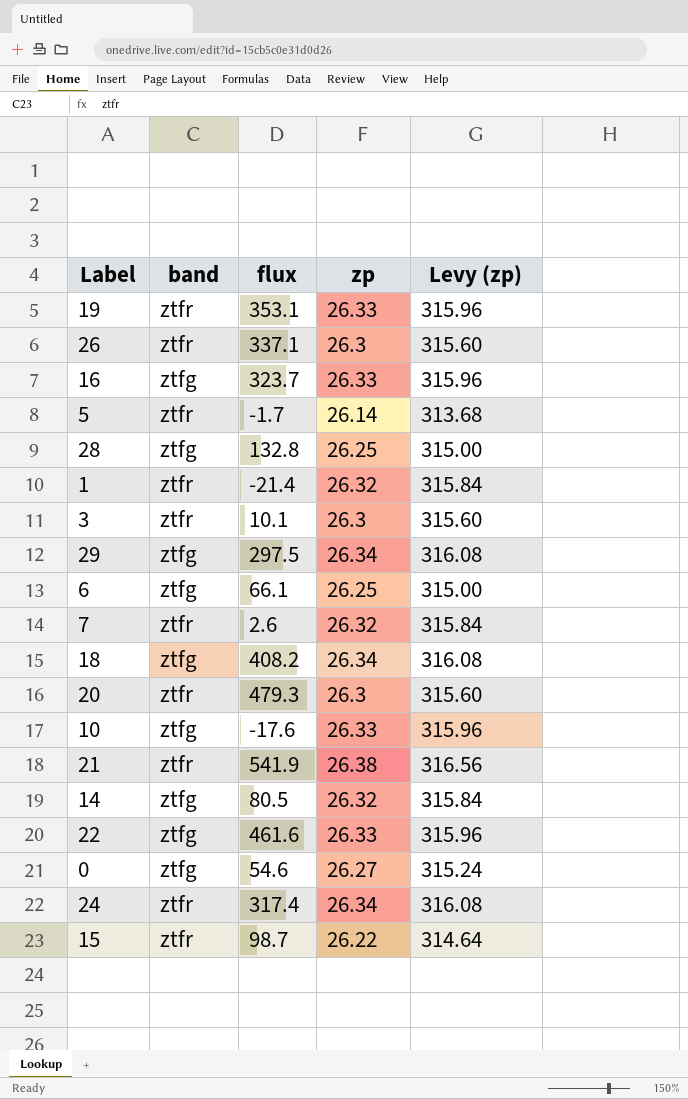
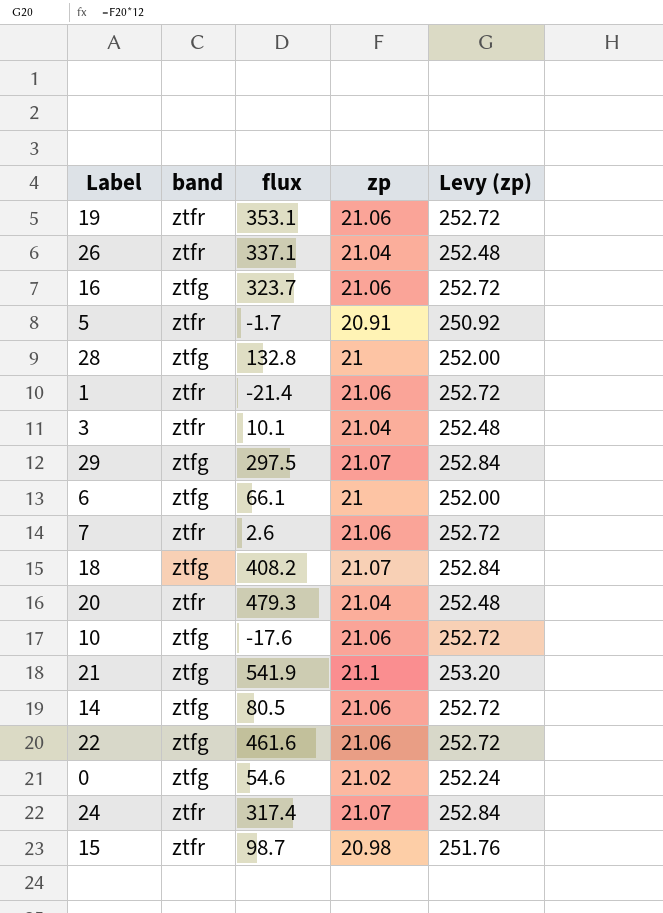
19 | zp: 26.33 -> 21.06
19 | Levy (zp): 315.96 -> 252.72
26 | zp: 26.3 -> 21.04
26 | Levy (zp): 315.60 -> 252.48
16 | zp: 26.33 -> 21.06
16 | Levy (zp): 315.96 -> 252.72
5 | zp: 26.14 -> 20.91
5 | Levy (zp): 313.68 -> 250.92
28 | zp: 26.25 -> 21
28 | Levy (zp): 315.00 -> 252.00
1 | zp: 26.32 -> 21.06
1 | Levy (zp): 315.84 -> 252.72
3 | zp: 26.3 -> 21.04
3 | Levy (zp): 315.60 -> 252.48
29 | zp: 26.34 -> 21.07
29 | Levy (zp): 316.08 -> 252.84
6 | zp: 26.25 -> 21
6 | Levy (zp): 315.00 -> 252.00
7 | zp: 26.32 -> 21.06
7 | Levy (zp): 315.84 -> 252.72
18 | zp: 26.34 -> 21.07
18 | Levy (zp): 316.08 -> 252.84
20 | zp: 26.3 -> 21.04
20 | Levy (zp): 315.60 -> 252.48
10 | zp: 26.33 -> 21.06
10 | Levy (zp): 315.96 -> 252.72
21 | band: ztfr -> ztfg
21 | zp: 26.38 -> 21.1
21 | Levy (zp): 316.56 -> 253.20
14 | zp: 26.32 -> 21.06
14 | Levy (zp): 315.84 -> 252.72
22 | zp: 26.33 -> 21.06
22 | Levy (zp): 315.96 -> 252.72
0 | zp: 26.27 -> 21.02
0 | Levy (zp): 315.24 -> 252.24
24 | zp: 26.34 -> 21.07
24 | Levy (zp): 316.08 -> 252.84
15 | zp: 26.22 -> 20.98
15 | Levy (zp): 314.64 -> 251.76

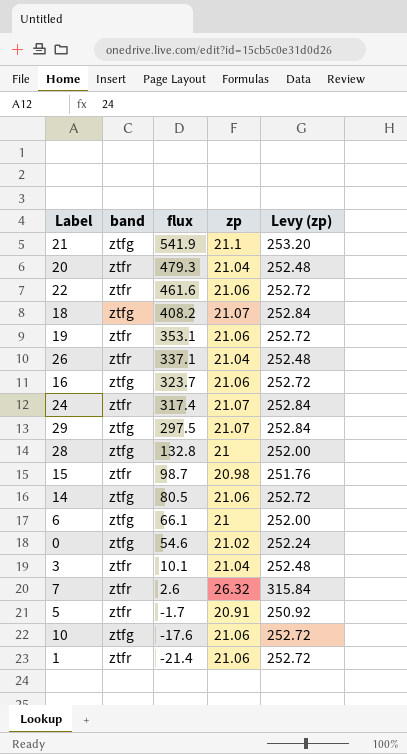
row order: none -> flux descending
22 | band: ztfg -> ztfr
7 | zp: 21.06 -> 26.32
7 | Levy (zp): 252.72 -> 315.84

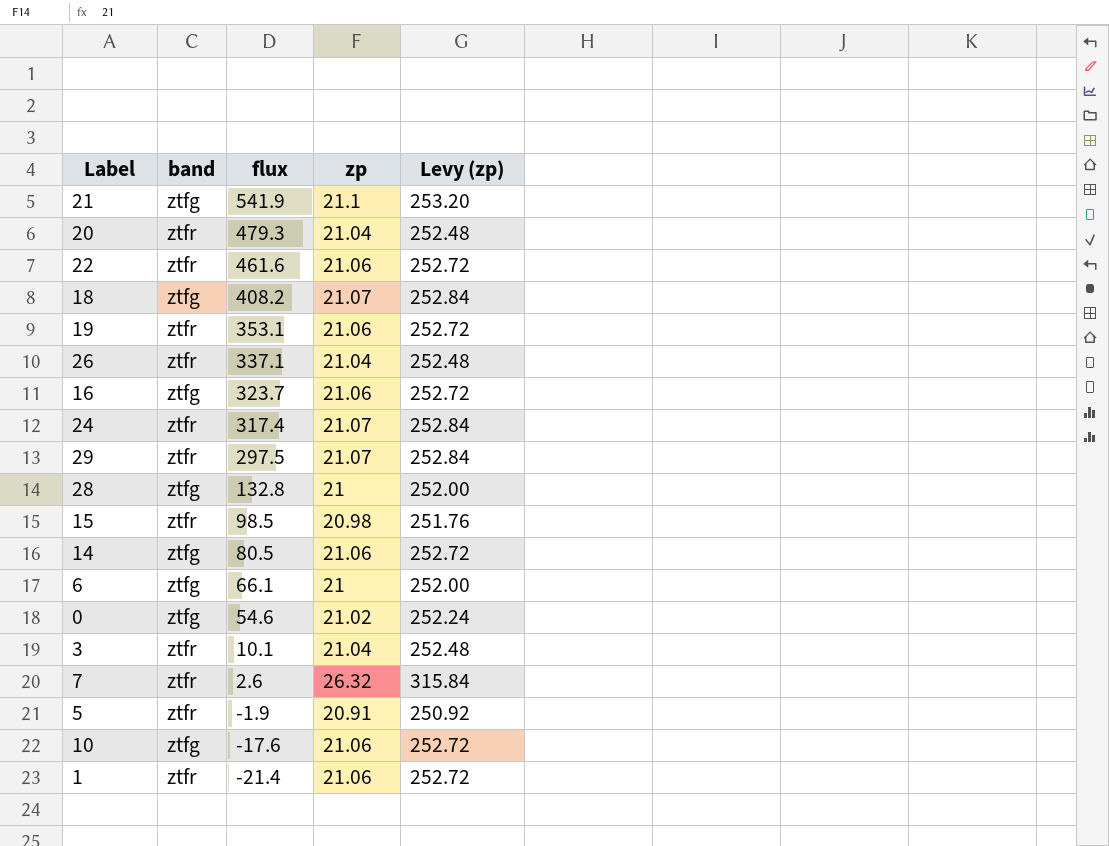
29 | band: ztfg -> ztfr
15 | flux: 98.7 -> 98.5
5 | flux: -1.7 -> -1.9

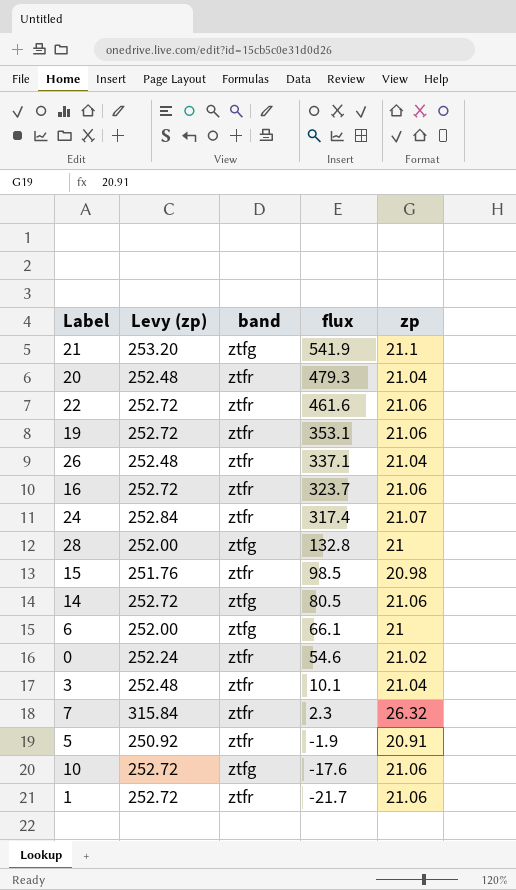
column Levy (zp) | position: 5 -> 2
row 18: ztfg | 408.2 | 21.07 | 252.84 -> none
row 29: ztfr | 297.5 | 21.07 | 252.84 -> none
16 | band: ztfg -> ztfr
0 | band: ztfg -> ztfr
7 | flux: 2.6 -> 2.3
1 | flux: -21.4 -> -21.7

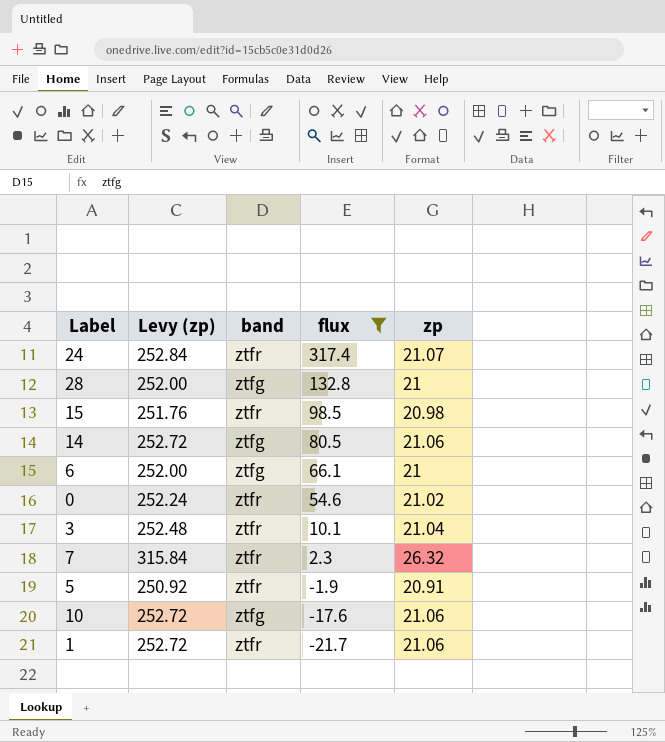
filter: none -> flux <= 317.4

